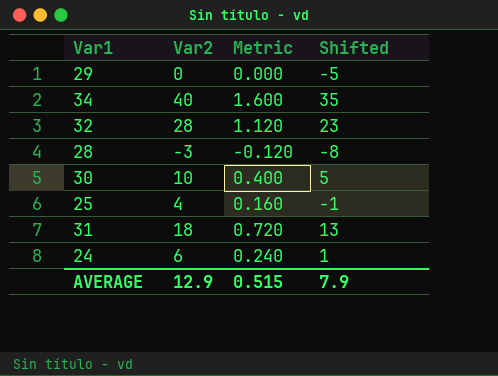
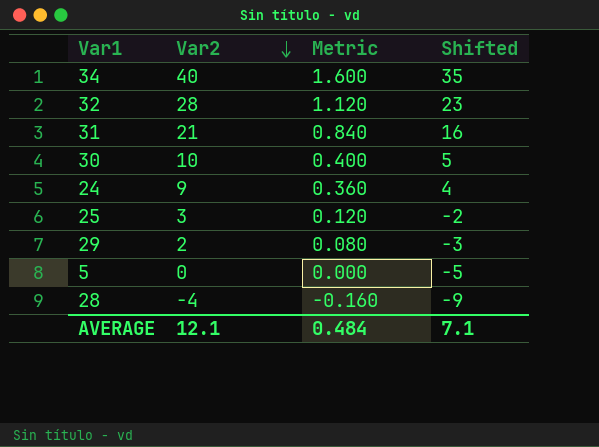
row order: none -> Var2 descending
31 | Var2: 18 -> 21
31 | Metric: 0.720 -> 0.840
31 | Shifted: 13 -> 16
24 | Var2: 6 -> 9
24 | Metric: 0.240 -> 0.360
24 | Shifted: 1 -> 4
25 | Var2: 4 -> 3
25 | Metric: 0.160 -> 0.120
25 | Shifted: -1 -> -2
29 | Var2: 0 -> 2
29 | Metric: 0.000 -> 0.080
29 | Shifted: -5 -> -3
row 5: none -> 0 | 0.000 | -5
28 | Var2: -3 -> -4
28 | Metric: -0.120 -> -0.160
28 | Shifted: -8 -> -9
AVERAGE | Var2: 12.9 -> 12.1
AVERAGE | Metric: 0.515 -> 0.484
AVERAGE | Shifted: 7.9 -> 7.1

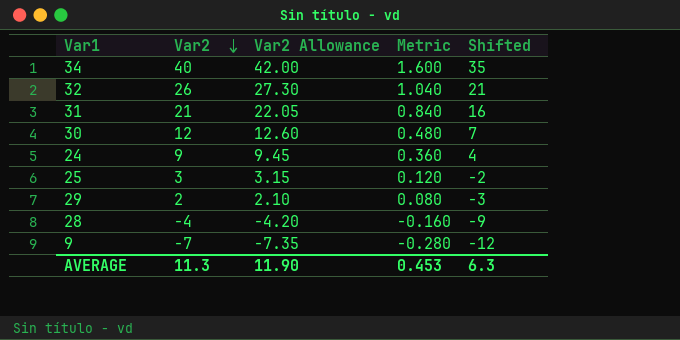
column Var2 Allowance | formula: none -> [Var2] * 1.05
row 5: 0 | 0.000 | -5 -> none
32 | Var2: 28 -> 26
32 | Metric: 1.120 -> 1.040
32 | Shifted: 23 -> 21
30 | Var2: 10 -> 12
30 | Metric: 0.400 -> 0.480
30 | Shifted: 5 -> 7
row 9: none -> -7 | -7.35 | -0.280 | -12
AVERAGE | Var2: 12.1 -> 11.3
AVERAGE | Metric: 0.484 -> 0.453
AVERAGE | Shifted: 7.1 -> 6.3

